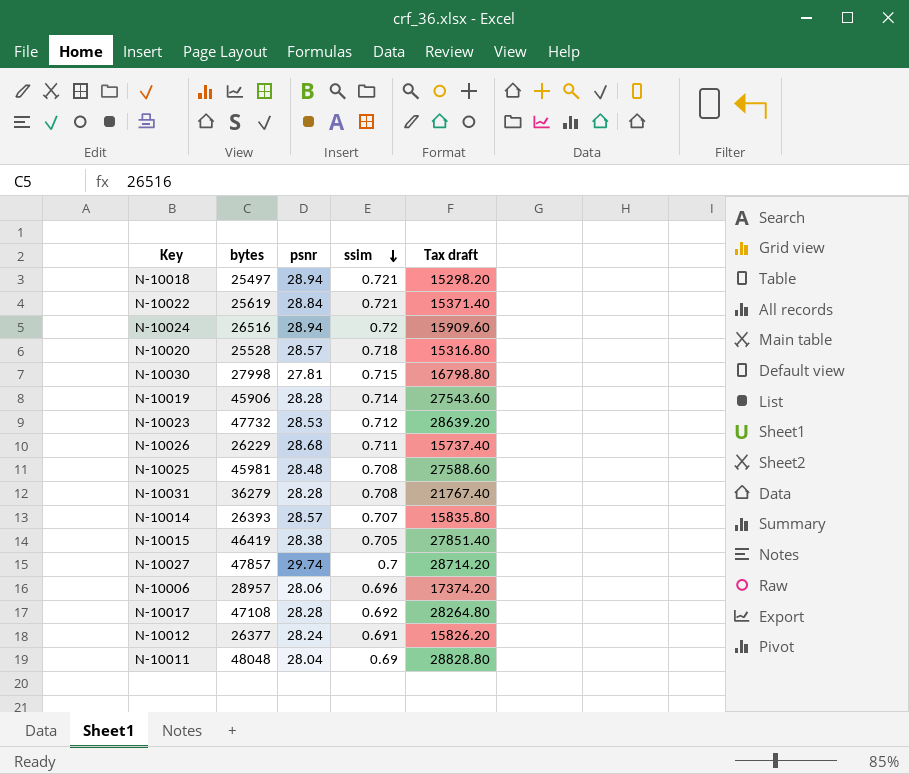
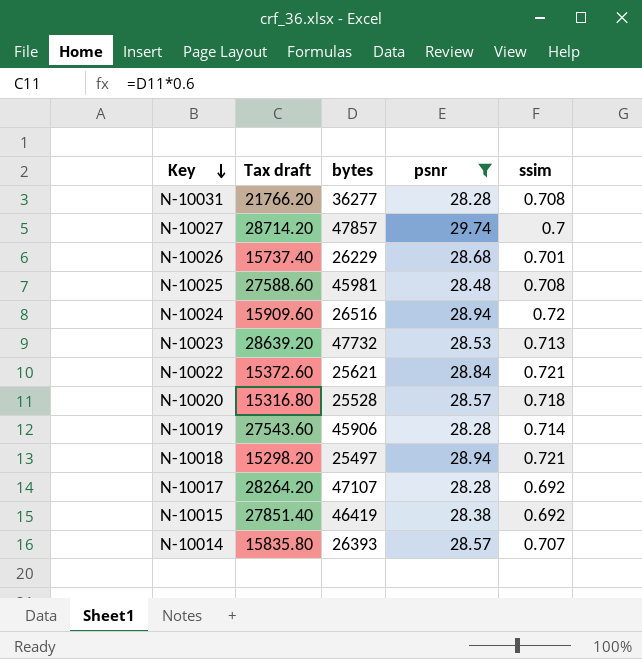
filter: none -> psnr >= 28.28
row order: ssim descending -> Key descending
column Tax draft | position: 5 -> 2
N-10031 | Tax draft: 21767.40 -> 21766.20
N-10031 | bytes: 36279 -> 36277
N-10026 | ssim: 0.711 -> 0.701
N-10023 | ssim: 0.712 -> 0.713
N-10022 | Tax draft: 15371.40 -> 15372.60
N-10022 | bytes: 25619 -> 25621
N-10017 | Tax draft: 28264.80 -> 28264.20
N-10017 | bytes: 47108 -> 47107
N-10015 | ssim: 0.705 -> 0.692

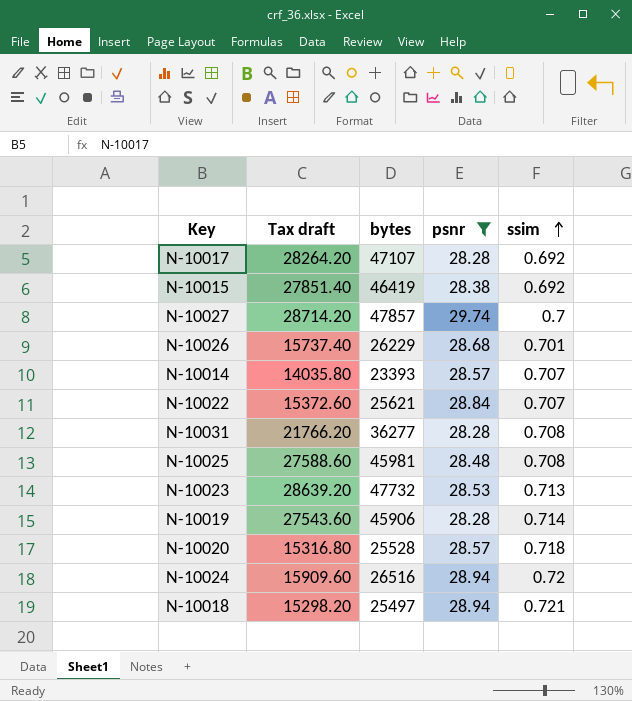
row order: Key descending -> ssim ascending
N-10014 | Tax draft: 15835.80 -> 14035.80
N-10014 | bytes: 26393 -> 23393
N-10022 | ssim: 0.721 -> 0.707

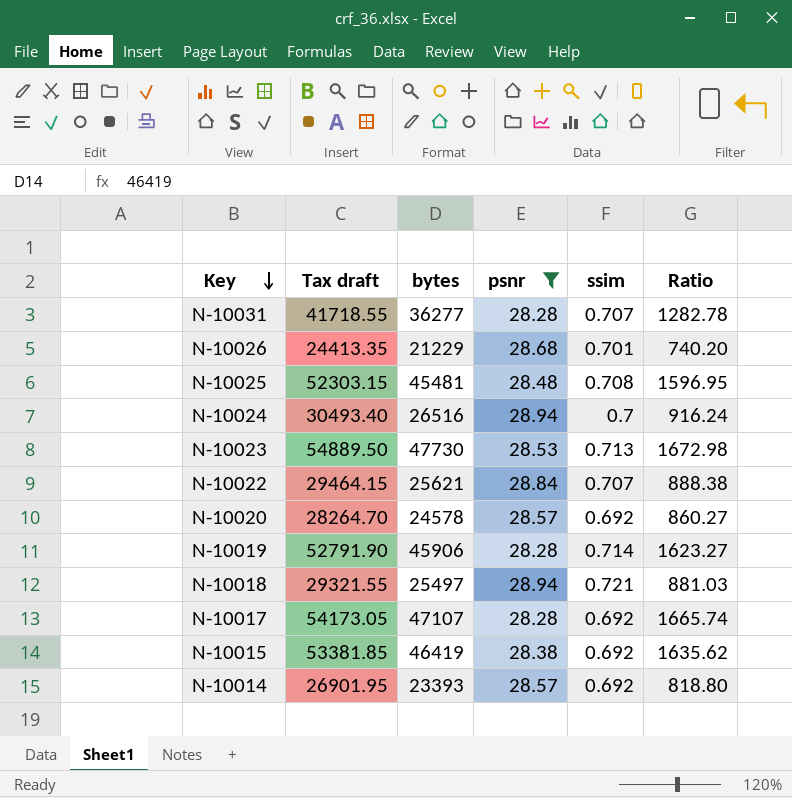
row order: ssim ascending -> Key descending
column Tax draft | formula: [bytes] * 0.6 -> [bytes] * 1.15
column Ratio | formula: none -> [bytes] / [psnr]
row N-10027: 28714.20 | 47857 | 29.74 | 0.7 -> none
N-10031 | ssim: 0.708 -> 0.707
N-10026 | bytes: 26229 -> 21229
N-10025 | bytes: 45981 -> 45481
N-10024 | ssim: 0.72 -> 0.7
N-10023 | bytes: 47732 -> 47730
N-10020 | bytes: 25528 -> 24578
N-10020 | ssim: 0.718 -> 0.692
N-10014 | ssim: 0.707 -> 0.692

